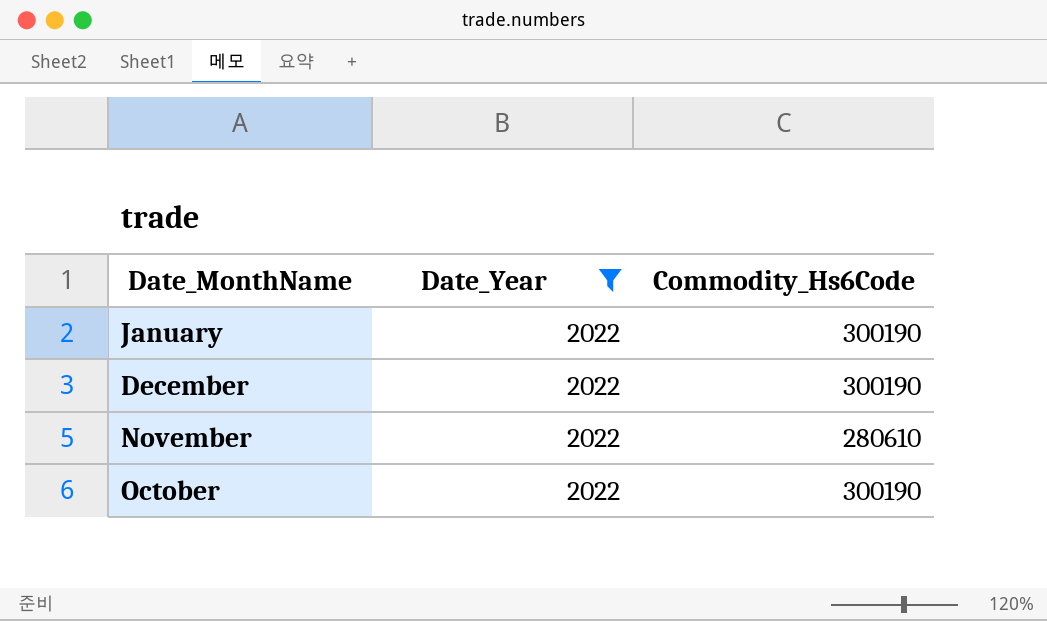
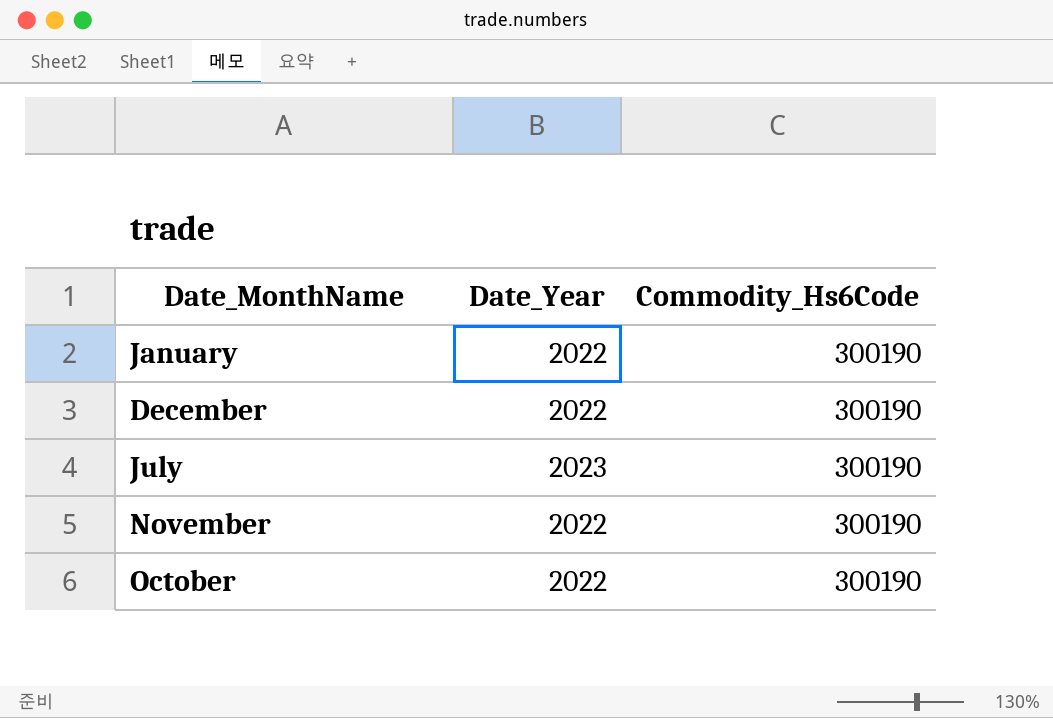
filter: Date_Year = 2022 -> none
November | Commodity_Hs6Code: 280610 -> 300190

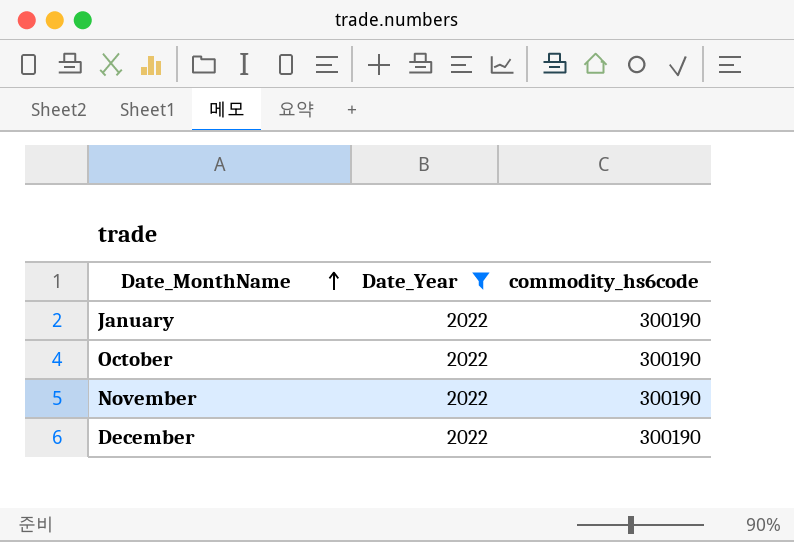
filter: none -> Date_Year = 2022
row order: none -> Date_MonthName ascending
column name: Commodity_Hs6Code -> commodity_hs6code

